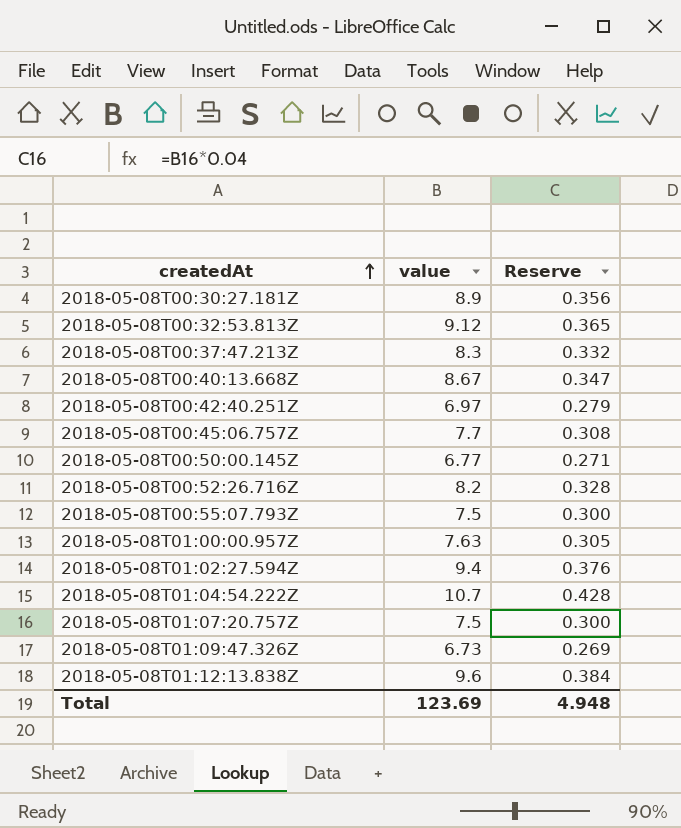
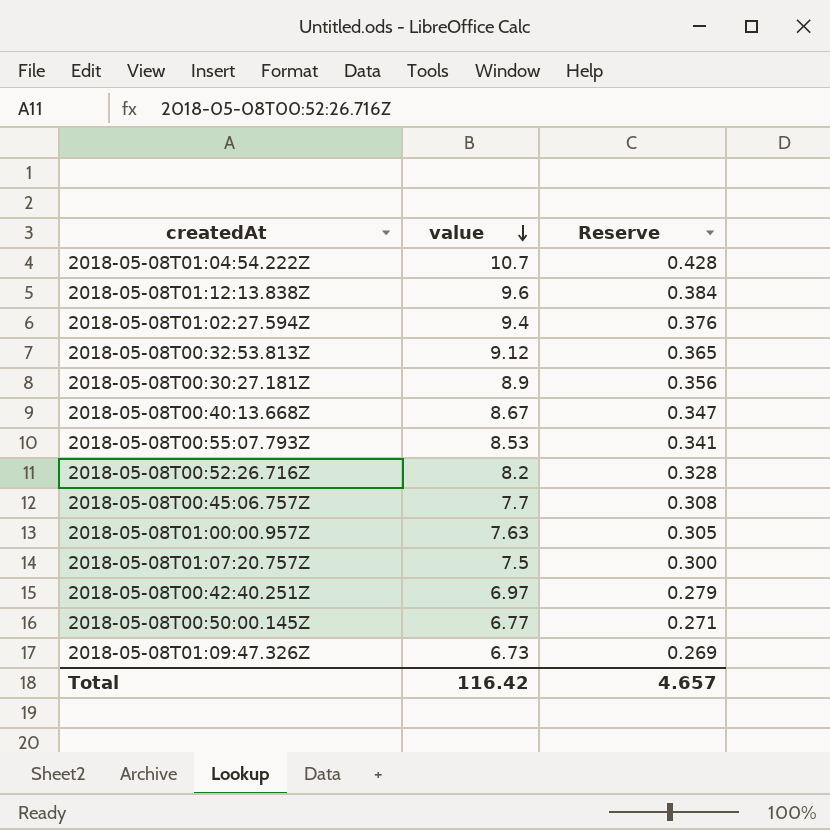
row order: createdAt ascending -> value descending
row 2018-05-08T00:37:47.213Z: 8.3 | 0.332 -> none
2018-05-08T00:55:07.793Z | value: 7.5 -> 8.53
2018-05-08T00:55:07.793Z | Reserve: 0.300 -> 0.341
Total | value: 123.69 -> 116.42
Total | Reserve: 4.948 -> 4.657

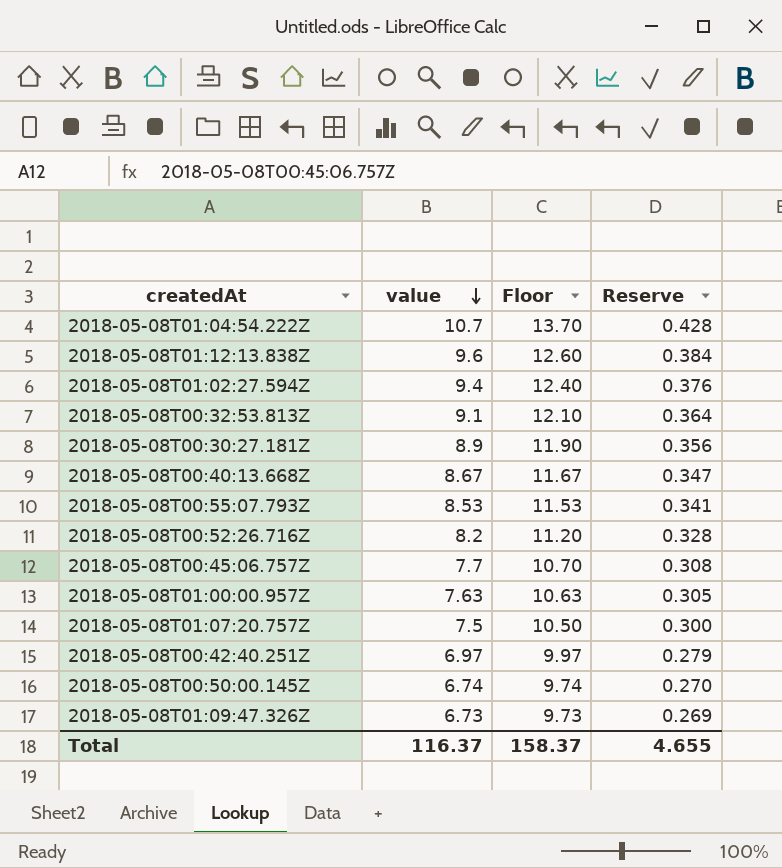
column Floor | formula: none -> [value] + 3
2018-05-08T00:32:53.813Z | value: 9.12 -> 9.1
2018-05-08T00:32:53.813Z | Reserve: 0.365 -> 0.364
2018-05-08T00:50:00.145Z | value: 6.77 -> 6.74
2018-05-08T00:50:00.145Z | Reserve: 0.271 -> 0.270
Total | value: 116.42 -> 116.37
Total | Reserve: 4.657 -> 4.655

